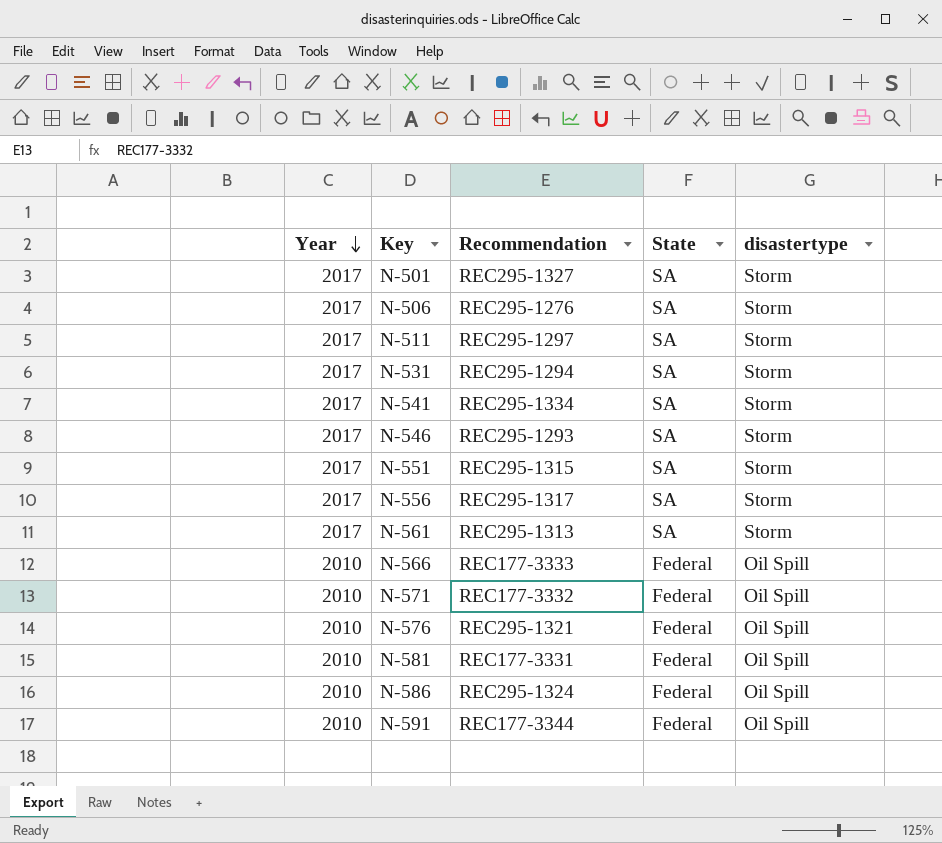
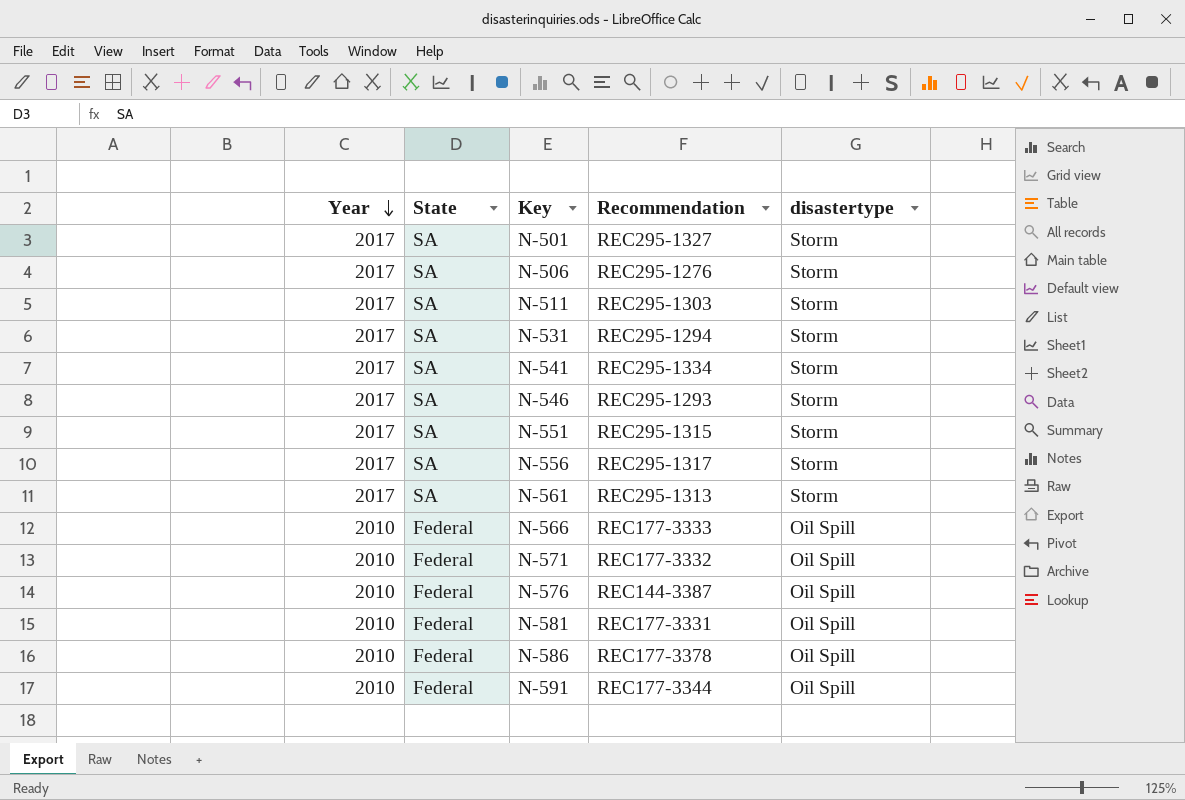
column State | position: 4 -> 2
N-511 | Recommendation: REC295-1297 -> REC295-1303
N-576 | Recommendation: REC295-1321 -> REC144-3387
N-586 | Recommendation: REC295-1324 -> REC177-3378

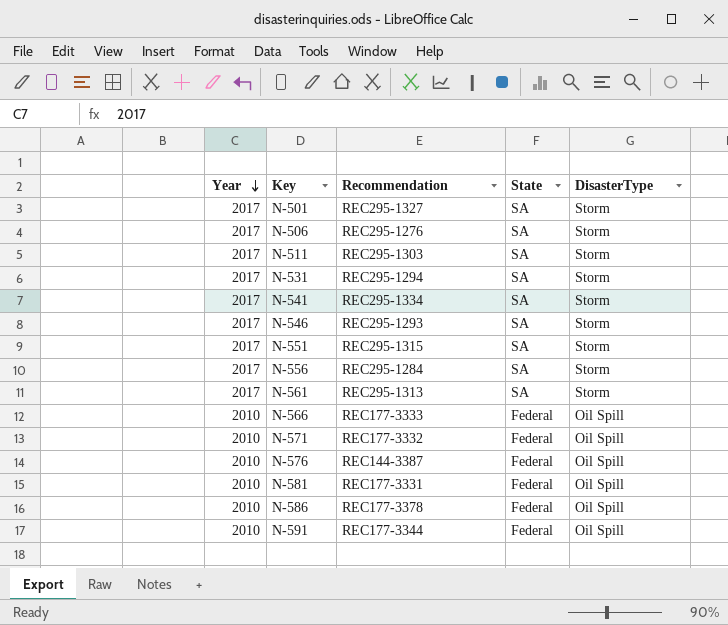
column State | position: 2 -> 4
column name: disastertype -> DisasterType
N-556 | Recommendation: REC295-1317 -> REC295-1284

